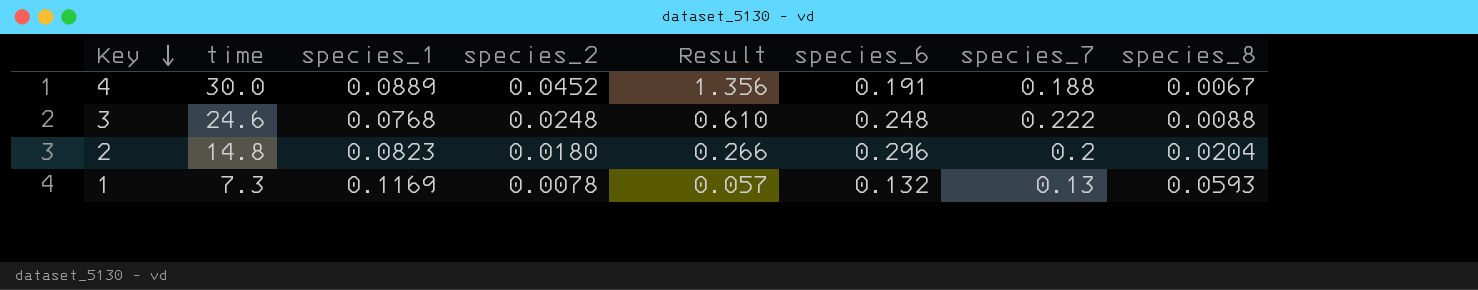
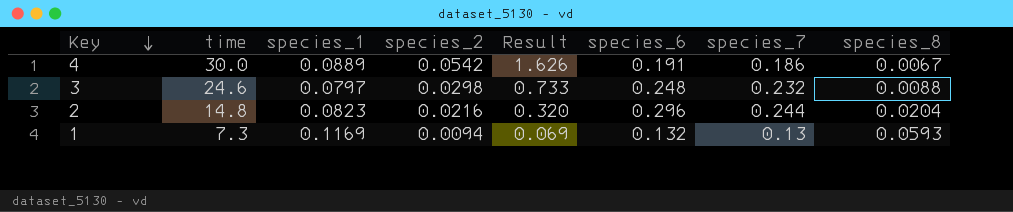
4 | species_2: 0.0452 -> 0.0542
4 | Result: 1.356 -> 1.626
4 | species_7: 0.188 -> 0.186
3 | species_1: 0.0768 -> 0.0797
3 | species_2: 0.0248 -> 0.0298
3 | Result: 0.610 -> 0.733
3 | species_7: 0.222 -> 0.232
2 | species_2: 0.0180 -> 0.0216
2 | Result: 0.266 -> 0.320
2 | species_7: 0.2 -> 0.244
1 | species_2: 0.0078 -> 0.0094
1 | Result: 0.057 -> 0.069

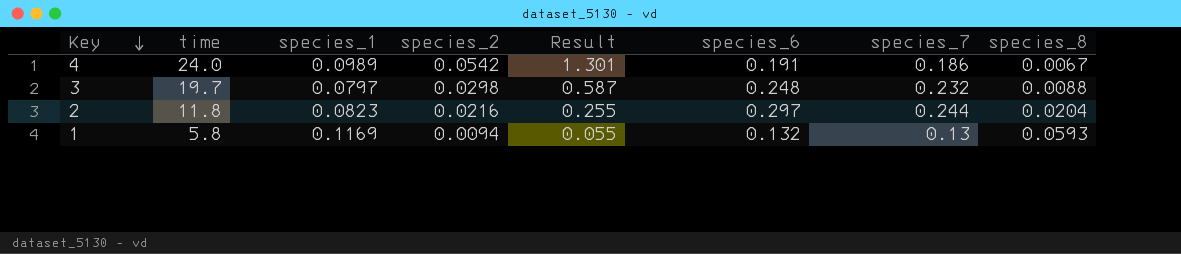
4 | time: 30.0 -> 24.0
4 | species_1: 0.0889 -> 0.0989
4 | Result: 1.626 -> 1.301
3 | time: 24.6 -> 19.7
3 | Result: 0.733 -> 0.587
2 | time: 14.8 -> 11.8
2 | Result: 0.320 -> 0.255
2 | species_6: 0.296 -> 0.297
1 | time: 7.3 -> 5.8
1 | Result: 0.069 -> 0.055

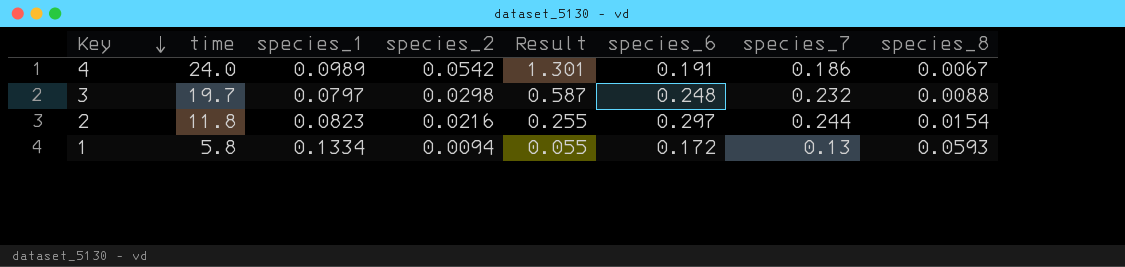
2 | species_8: 0.0204 -> 0.0154
1 | species_1: 0.1169 -> 0.1334
1 | species_6: 0.132 -> 0.172

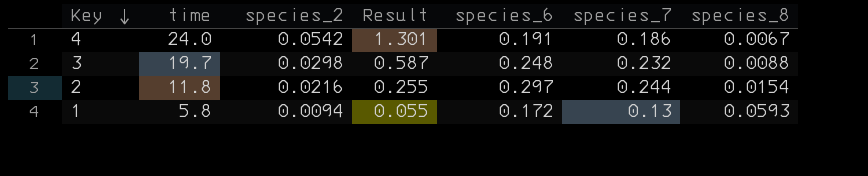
column species_1 | position: 3 -> none

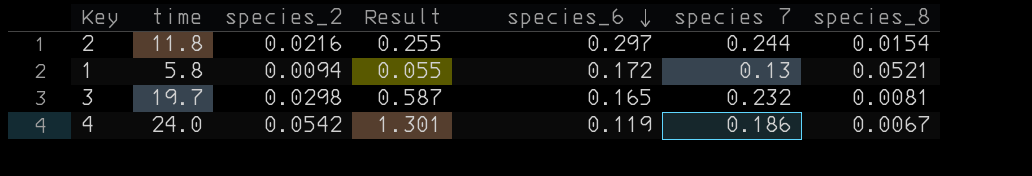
row order: Key descending -> species_6 descending
column name: species_7 -> species 7
1 | species_8: 0.0593 -> 0.0521
3 | species_6: 0.248 -> 0.165
3 | species_8: 0.0088 -> 0.0081
4 | species_6: 0.191 -> 0.119

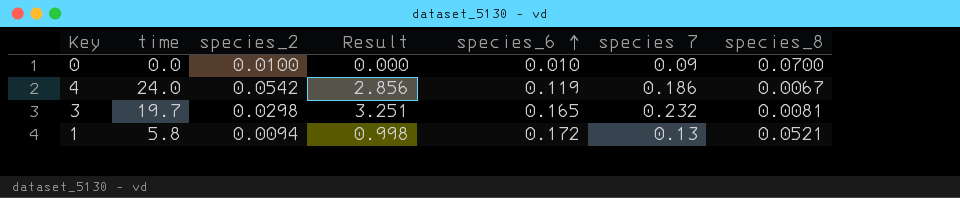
row order: species_6 descending -> species_6 ascending
column Result | formula: [time] * [species_2] -> [time] * [species_6]
row 2: 11.8 | 0.0216 | 0.255 | 0.297 | 0.244 | 0.0154 -> none
row 0: none -> 0.0 | 0.0100 | 0.000 | 0.010 | 0.09 | 0.0700

